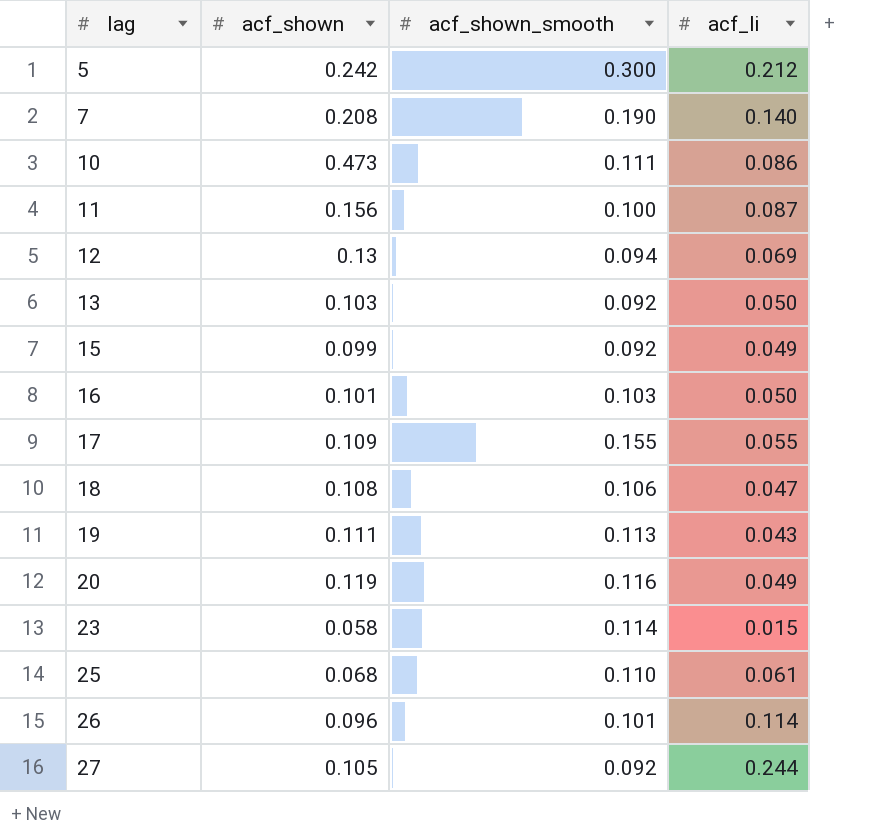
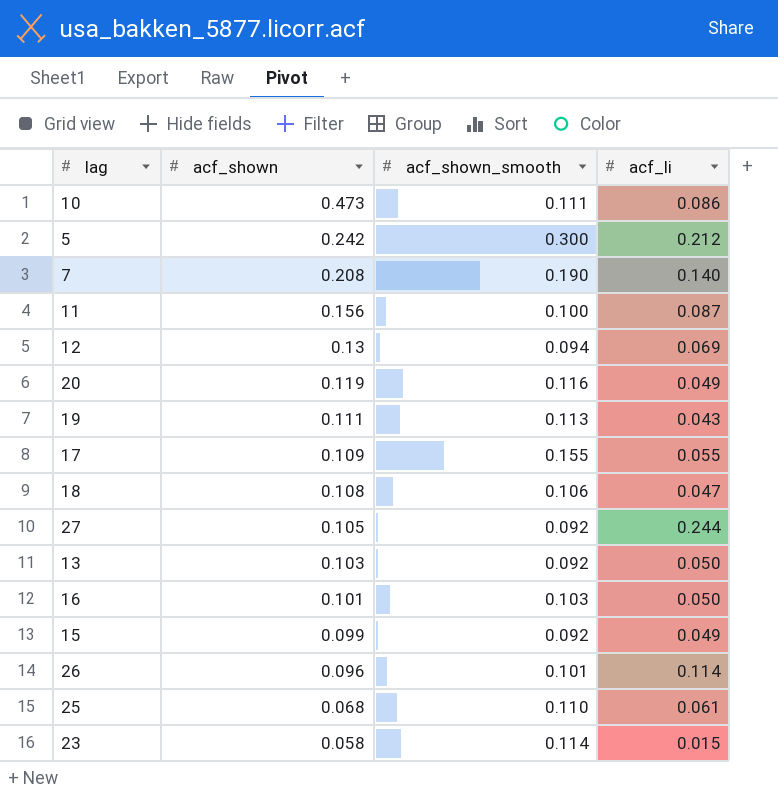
row order: lag ascending -> acf_shown descending

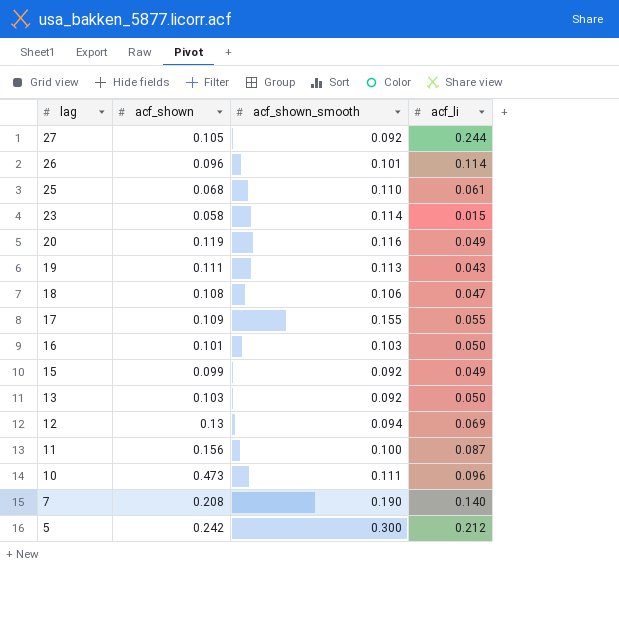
row order: acf_shown descending -> lag descending
10 | acf_li: 0.086 -> 0.096

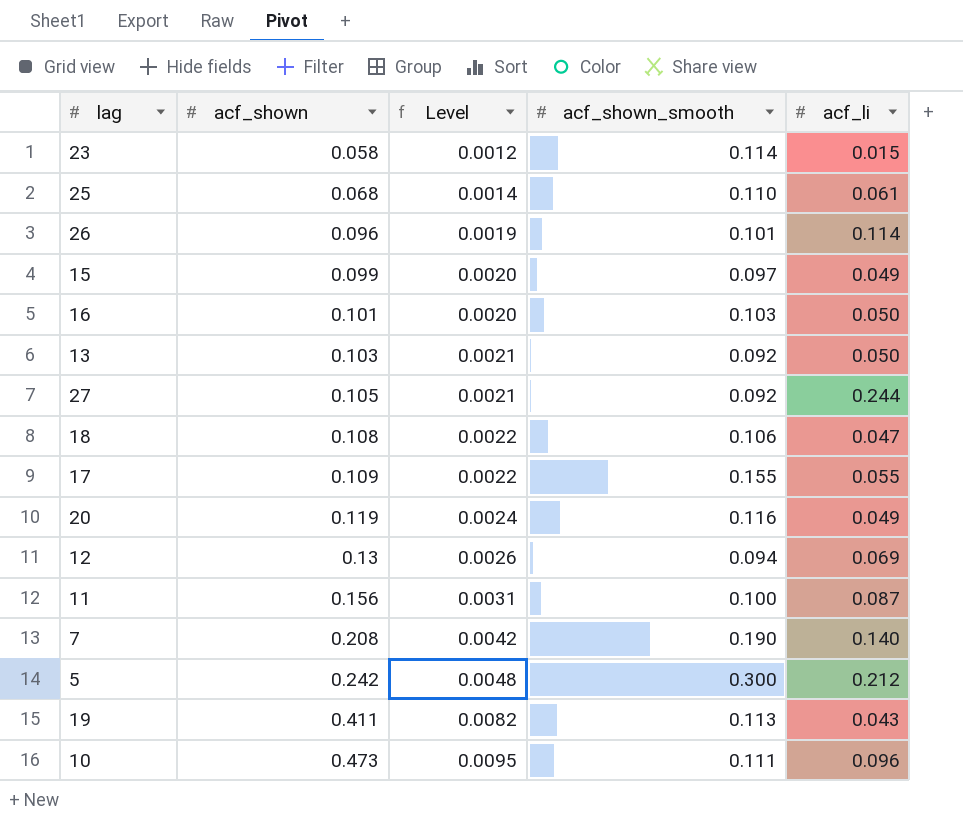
row order: lag descending -> acf_shown ascending
column Level | formula: none -> [acf_shown] * 0.02
15 | acf_shown_smooth: 0.092 -> 0.097
19 | acf_shown: 0.111 -> 0.411

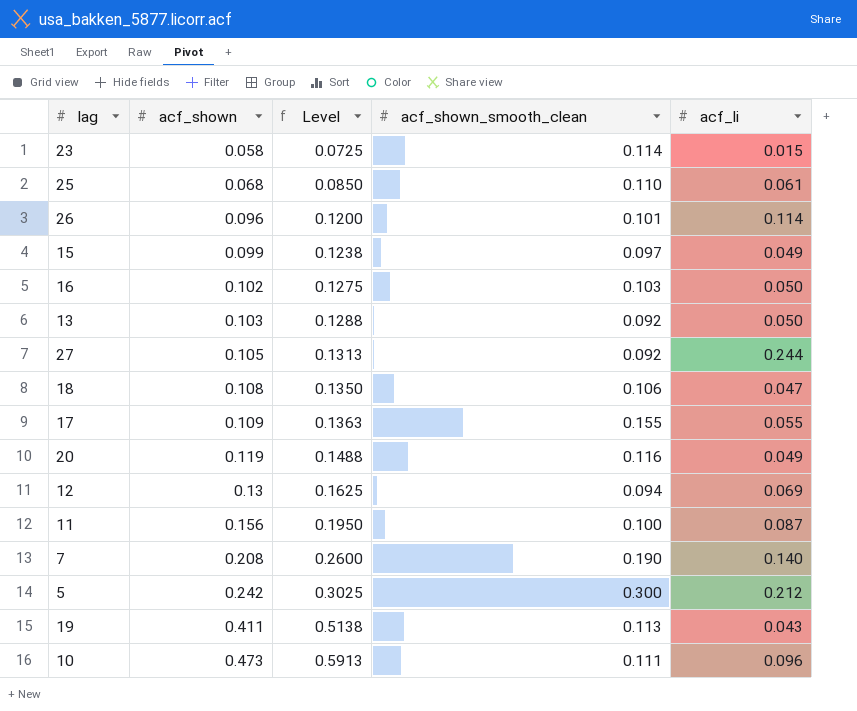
column Level | formula: [acf_shown] * 0.02 -> [acf_shown] * 1.25
column name: acf_shown_smooth -> acf_shown_smooth_clean
16 | acf_shown: 0.101 -> 0.102

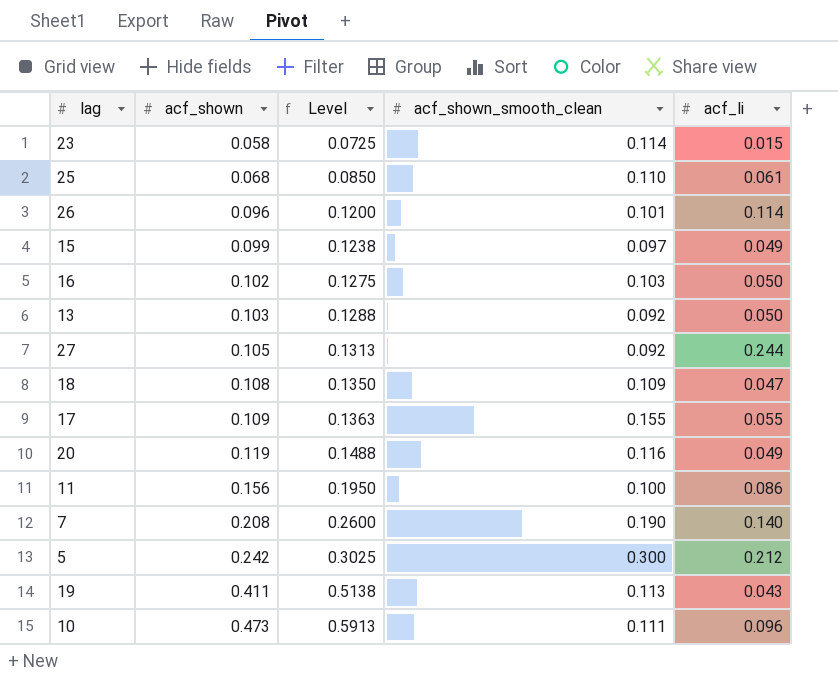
row 12: 0.13 | 0.1625 | 0.094 | 0.069 -> none
18 | acf_shown_smooth_clean: 0.106 -> 0.109
11 | acf_li: 0.087 -> 0.086

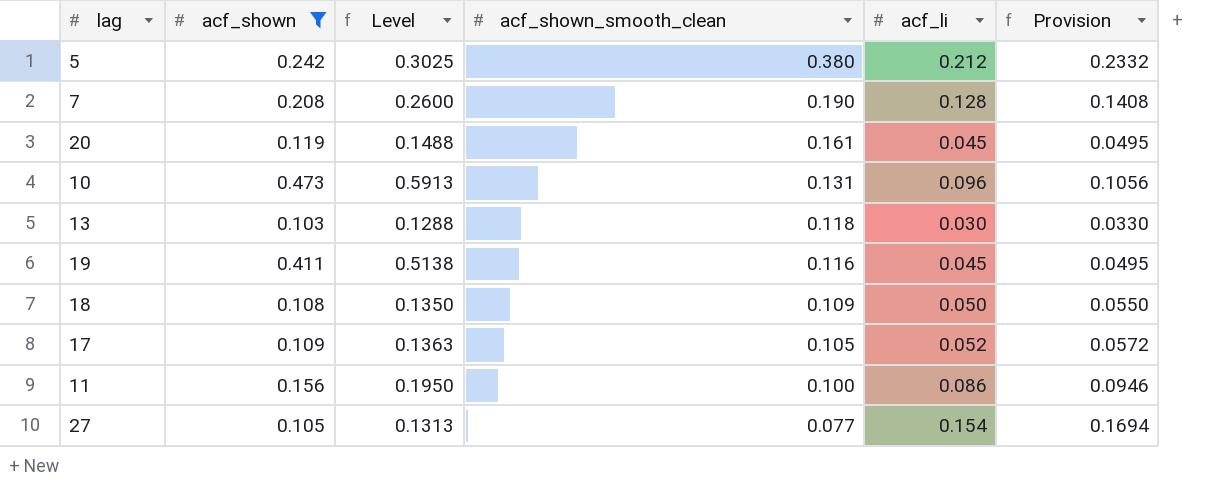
filter: none -> acf_shown >= 0.103
row order: acf_shown ascending -> acf_shown_smooth_clean descending
column Provision | formula: none -> [acf_li] * 1.1
5 | acf_shown_smooth_clean: 0.300 -> 0.380
7 | acf_li: 0.140 -> 0.128
20 | acf_shown_smooth_clean: 0.116 -> 0.161
20 | acf_li: 0.049 -> 0.045
10 | acf_shown_smooth_clean: 0.111 -> 0.131
13 | acf_shown_smooth_clean: 0.092 -> 0.118
13 | acf_li: 0.050 -> 0.030
19 | acf_shown_smooth_clean: 0.113 -> 0.116
19 | acf_li: 0.043 -> 0.045
18 | acf_li: 0.047 -> 0.050
17 | acf_shown_smooth_clean: 0.155 -> 0.105
17 | acf_li: 0.055 -> 0.052
27 | acf_shown_smooth_clean: 0.092 -> 0.077
27 | acf_li: 0.244 -> 0.154

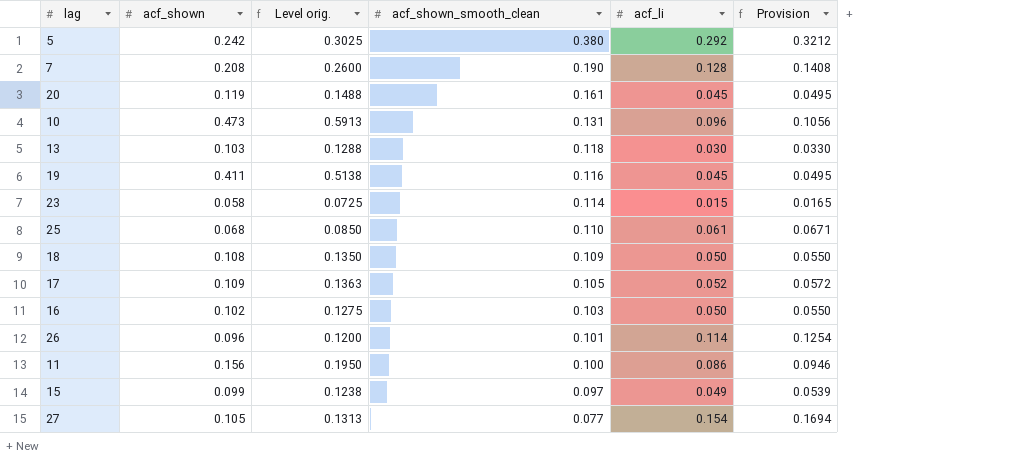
filter: acf_shown >= 0.103 -> none
column name: Level -> Level orig.
5 | acf_li: 0.212 -> 0.292
5 | Provision: 0.2332 -> 0.3212

